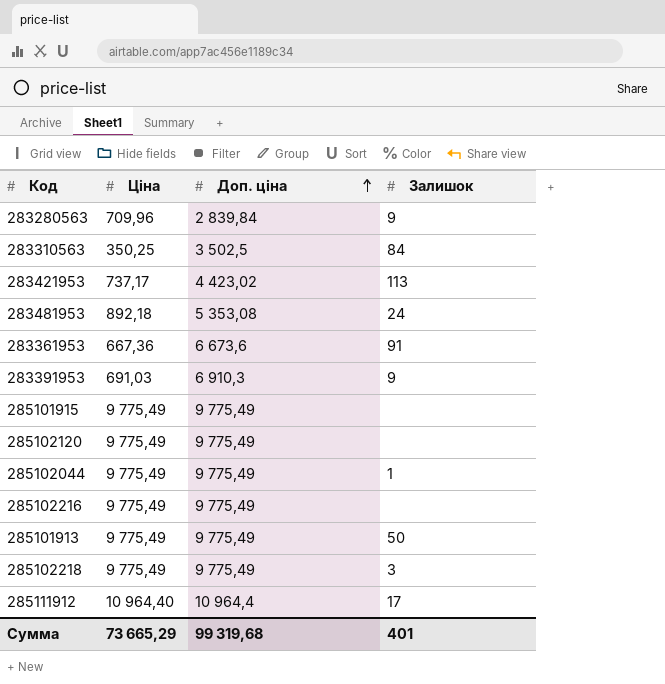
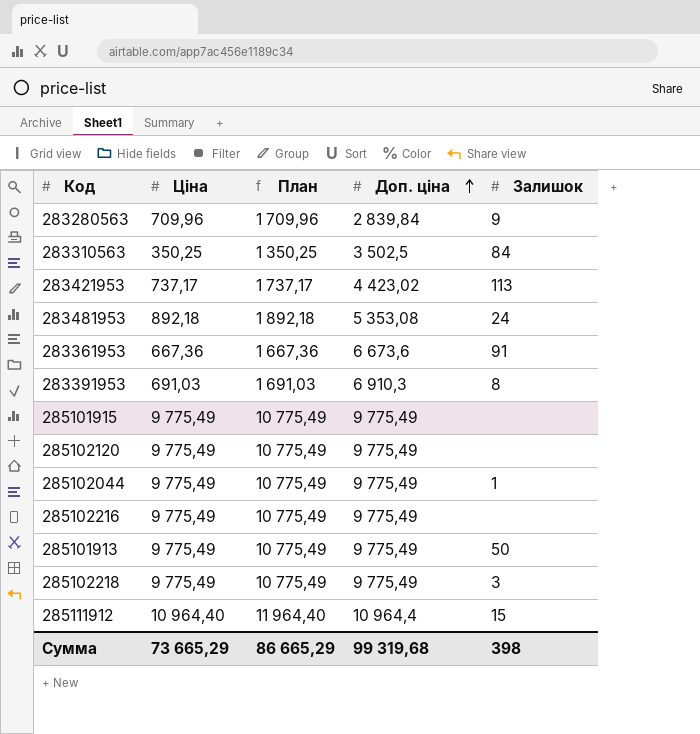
column План | formula: none -> [Ціна] + 1000
283391953 | Залишок: 9 -> 8
285111912 | Залишок: 17 -> 15
Сумма | Залишок: 401 -> 398

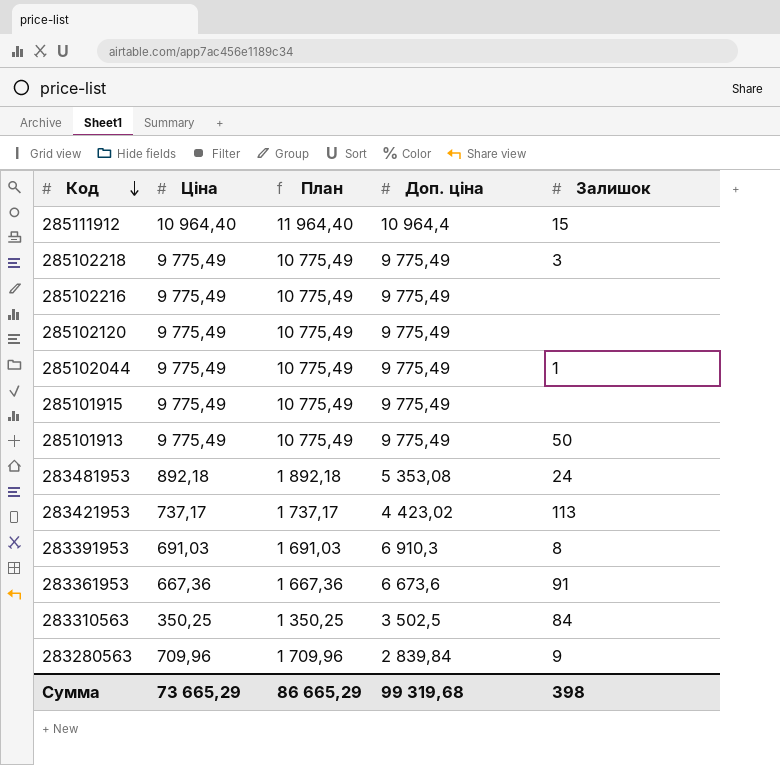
row order: Доп. ціна ascending -> Код descending

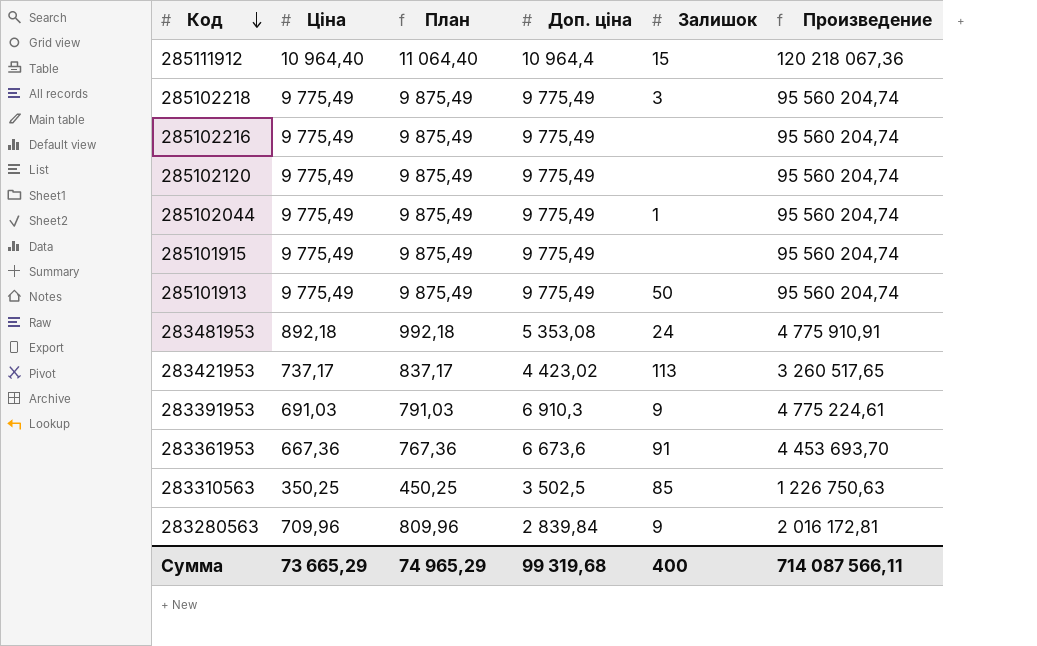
column План | formula: [Ціна] + 1000 -> [Ціна] + 100
column Произведение | formula: none -> [Ціна] * [Доп. ціна]
283391953 | Залишок: 8 -> 9
283310563 | Залишок: 84 -> 85
Сумма | План: 86 665,29 -> 74 965,29
Сумма | Залишок: 398 -> 400

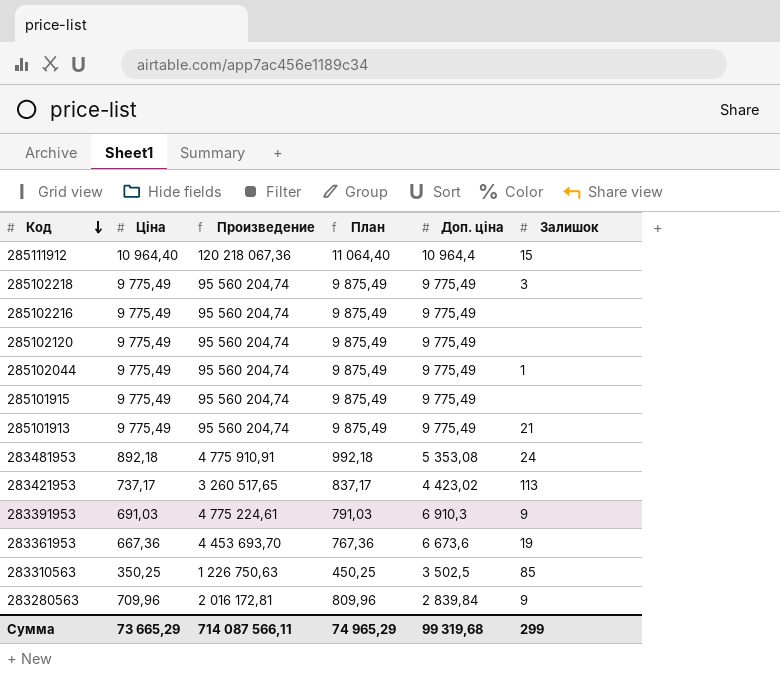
column Произведение | position: 6 -> 3
285101913 | Залишок: 50 -> 21
283361953 | Залишок: 91 -> 19
Сумма | Залишок: 400 -> 299

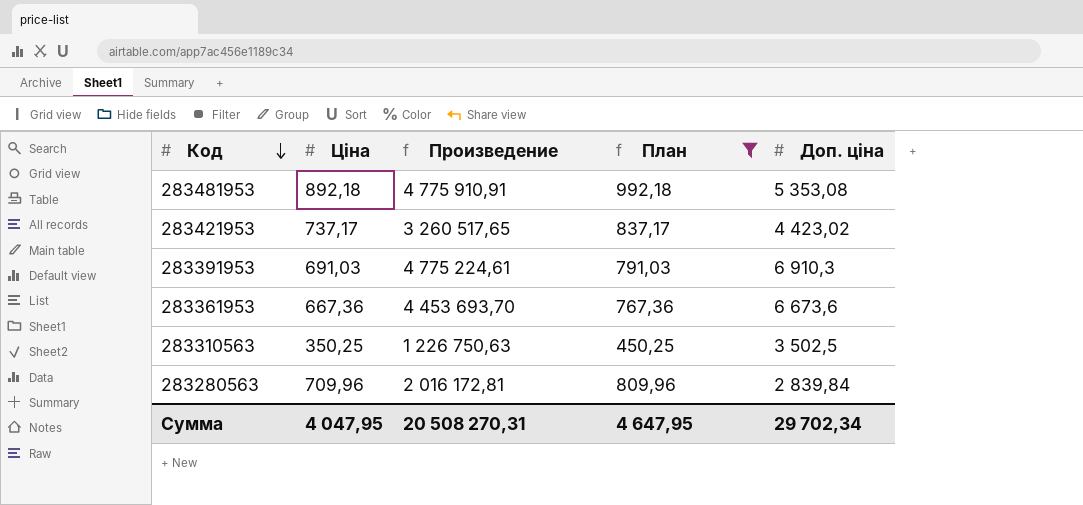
filter: none -> План <= 992,18
column Залишок | position: 6 -> none
Сумма | Ціна: 73 665,29 -> 4 047,95
Сумма | Произведение: 714 087 566,11 -> 20 508 270,31
Сумма | План: 74 965,29 -> 4 647,95
Сумма | Доп. ціна: 99 319,68 -> 29 702,34

